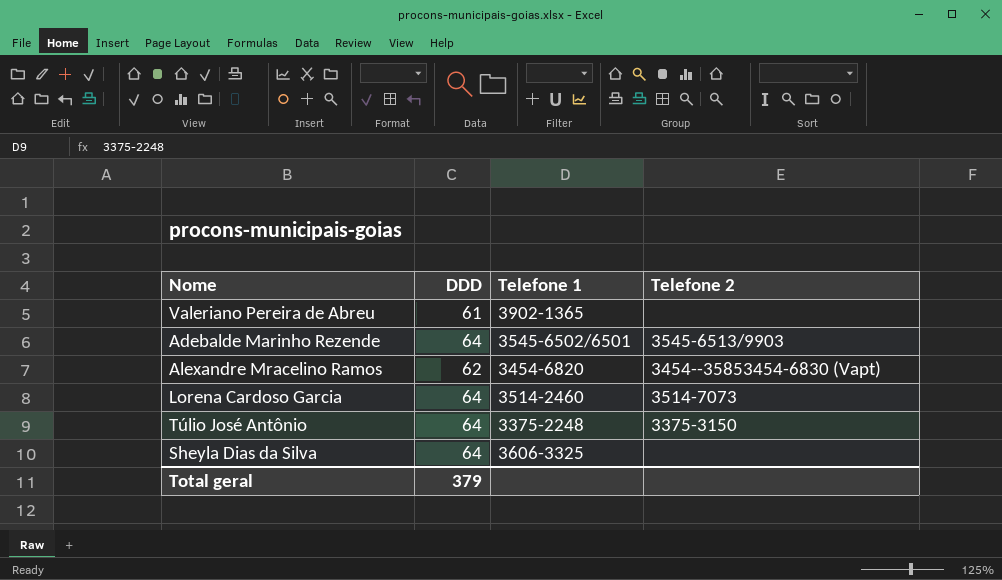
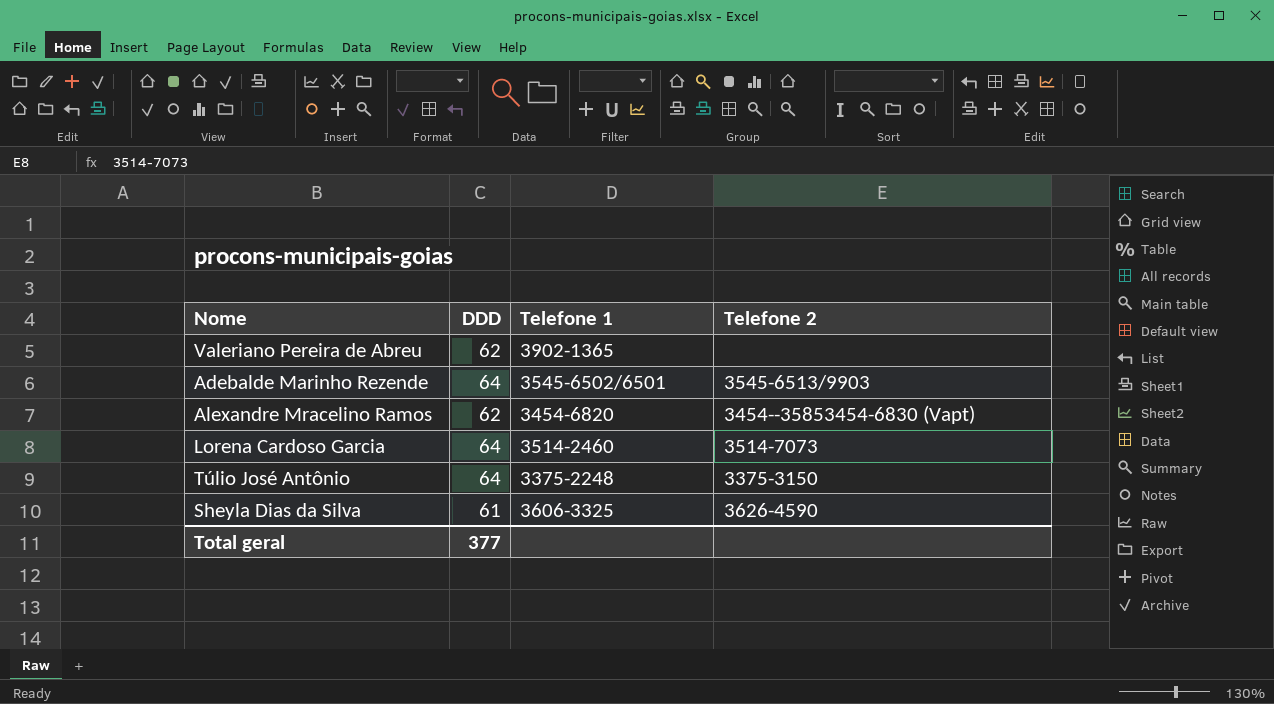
Valeriano Pereira de Abreu | DDD: 61 -> 62
Sheyla Dias da Silva | DDD: 64 -> 61
Sheyla Dias da Silva | Telefone 2: none -> 3626-4590
Total geral | DDD: 379 -> 377

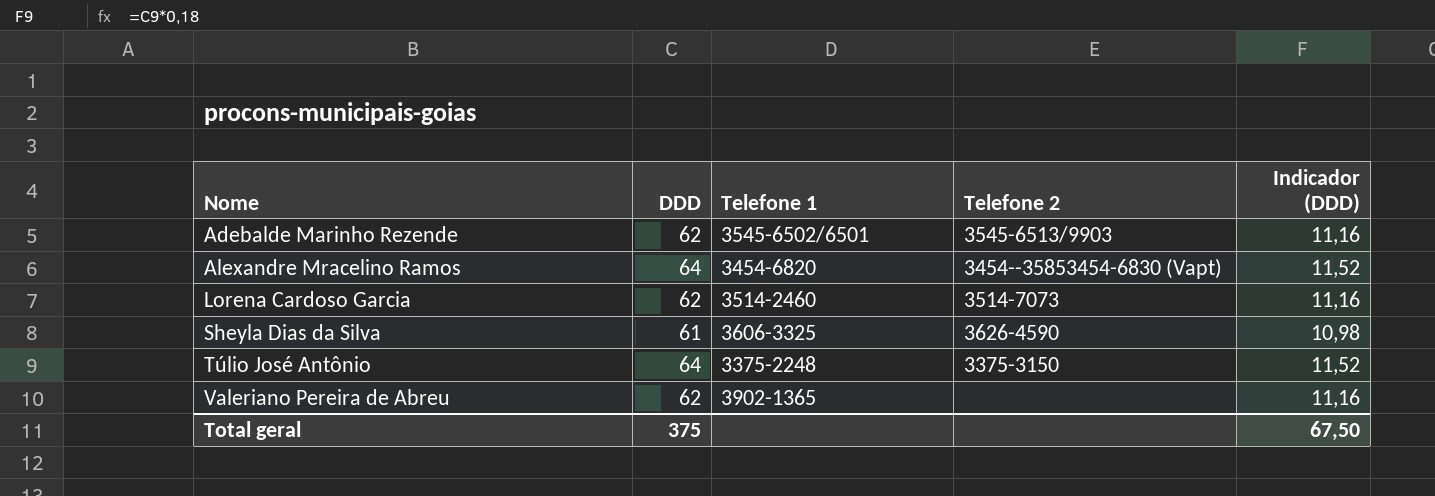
row order: none -> Nome ascending
column Indicador (DDD) | formula: none -> [DDD] * 0,18
Adebalde Marinho Rezende | DDD: 64 -> 62
Alexandre Mracelino Ramos | DDD: 62 -> 64
Lorena Cardoso Garcia | DDD: 64 -> 62
Total geral | DDD: 377 -> 375

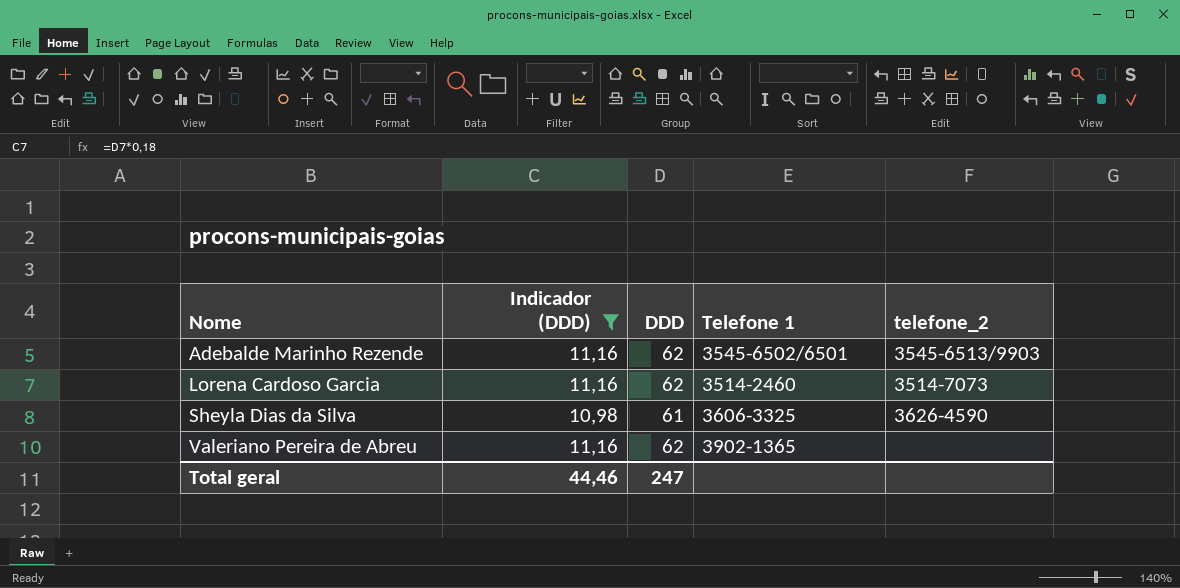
filter: none -> Indicador (DDD) != 11,52
column Indicador (DDD) | position: 5 -> 2
column name: Telefone 2 -> telefone_2
Total geral | Indicador (DDD): 67,50 -> 44,46
Total geral | DDD: 375 -> 247

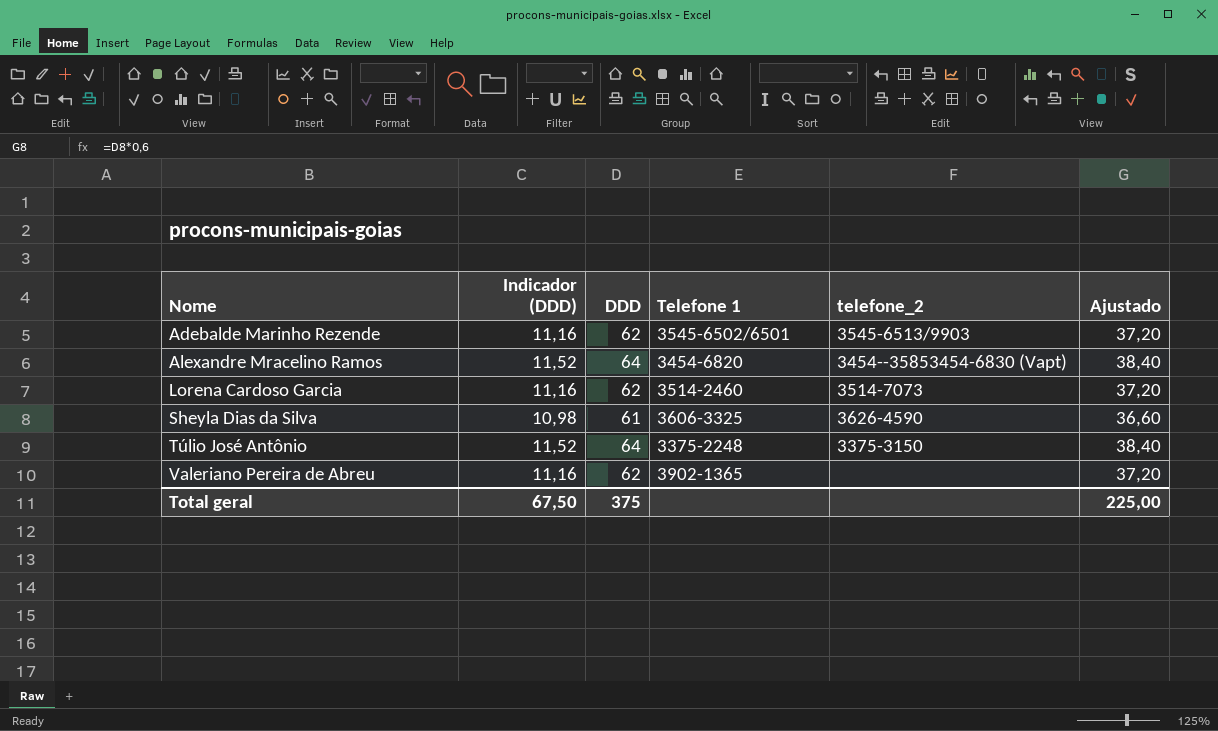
filter: Indicador (DDD) != 11,52 -> none
column Ajustado | formula: none -> [DDD] * 0,6
Total geral | Indicador (DDD): 44,46 -> 67,50
Total geral | DDD: 247 -> 375

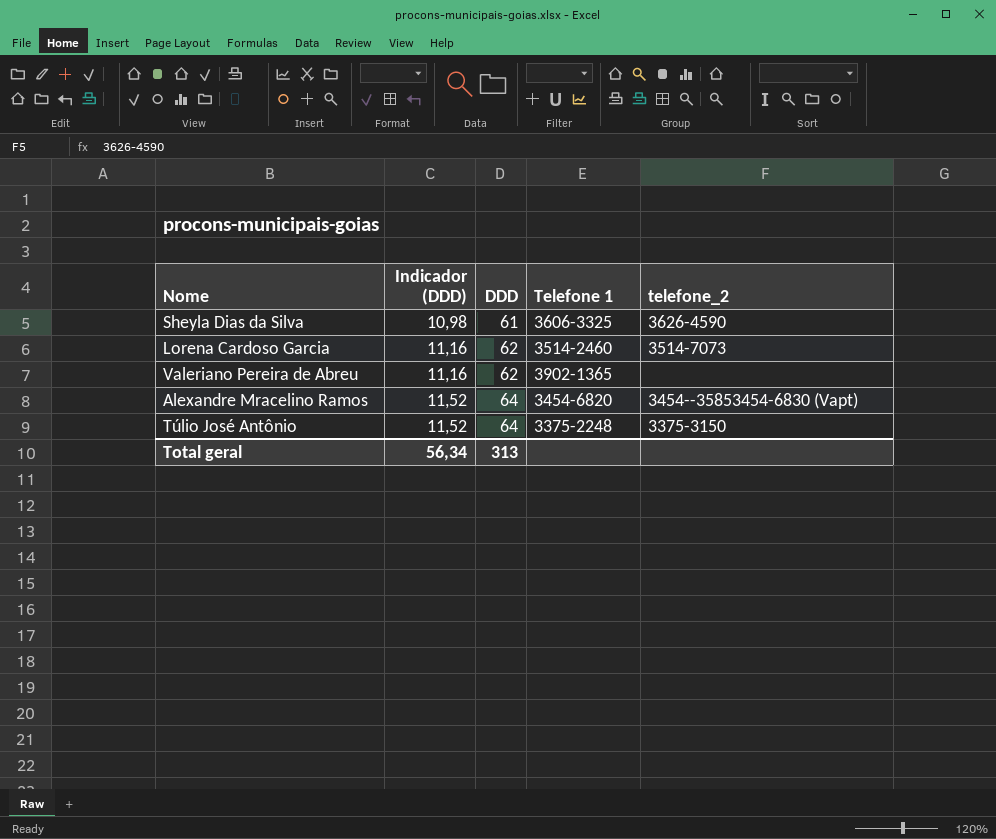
row order: Nome ascending -> Indicador (DDD) ascending
column Ajustado | formula: [DDD] * 0,6 -> none
row Adebalde Marinho Rezende: 11,16 | 62 | 3545-6502/6501 | 3545-6513/9903 | 37,20 -> none
Total geral | Indicador (DDD): 67,50 -> 56,34
Total geral | DDD: 375 -> 313

